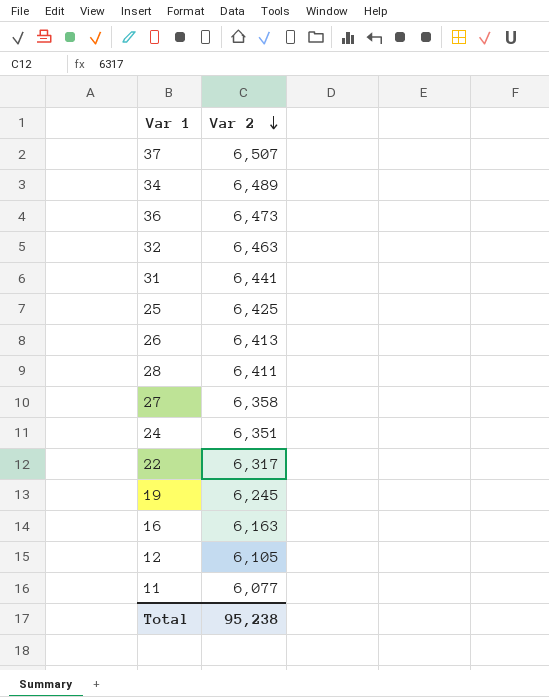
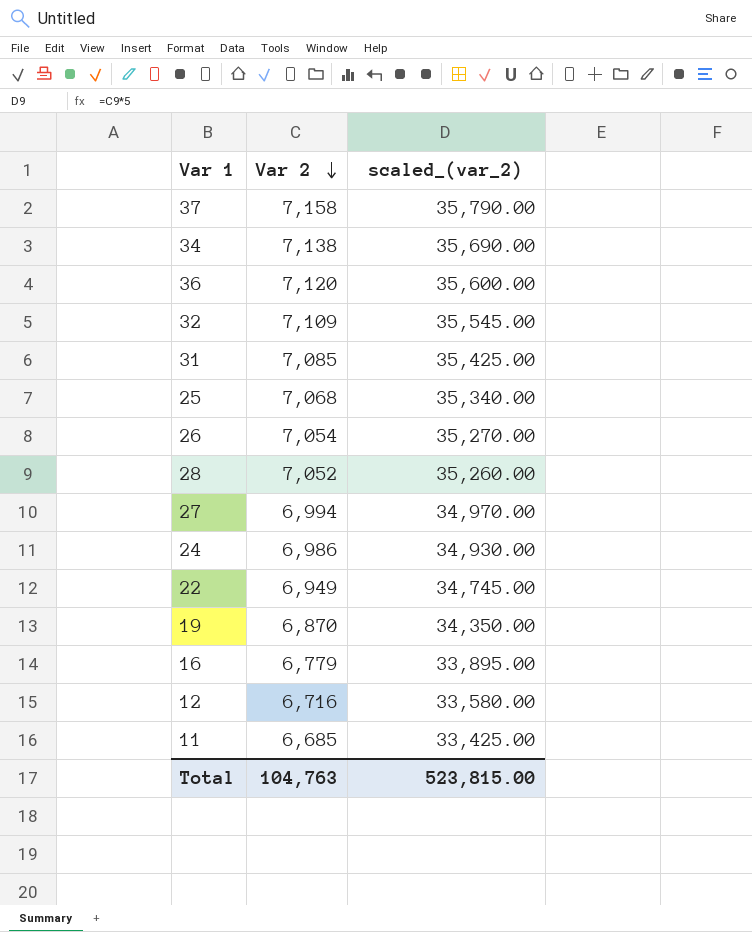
column scaled_(var_2) | formula: none -> [Var 2] * 5
37 | Var 2: 6,507 -> 7,158
34 | Var 2: 6,489 -> 7,138
36 | Var 2: 6,473 -> 7,120
32 | Var 2: 6,463 -> 7,109
31 | Var 2: 6,441 -> 7,085
25 | Var 2: 6,425 -> 7,068
26 | Var 2: 6,413 -> 7,054
28 | Var 2: 6,411 -> 7,052
27 | Var 2: 6,358 -> 6,994
24 | Var 2: 6,351 -> 6,986
22 | Var 2: 6,317 -> 6,949
19 | Var 2: 6,245 -> 6,870
16 | Var 2: 6,163 -> 6,779
12 | Var 2: 6,105 -> 6,716
11 | Var 2: 6,077 -> 6,685
Total | Var 2: 95,238 -> 104,763

